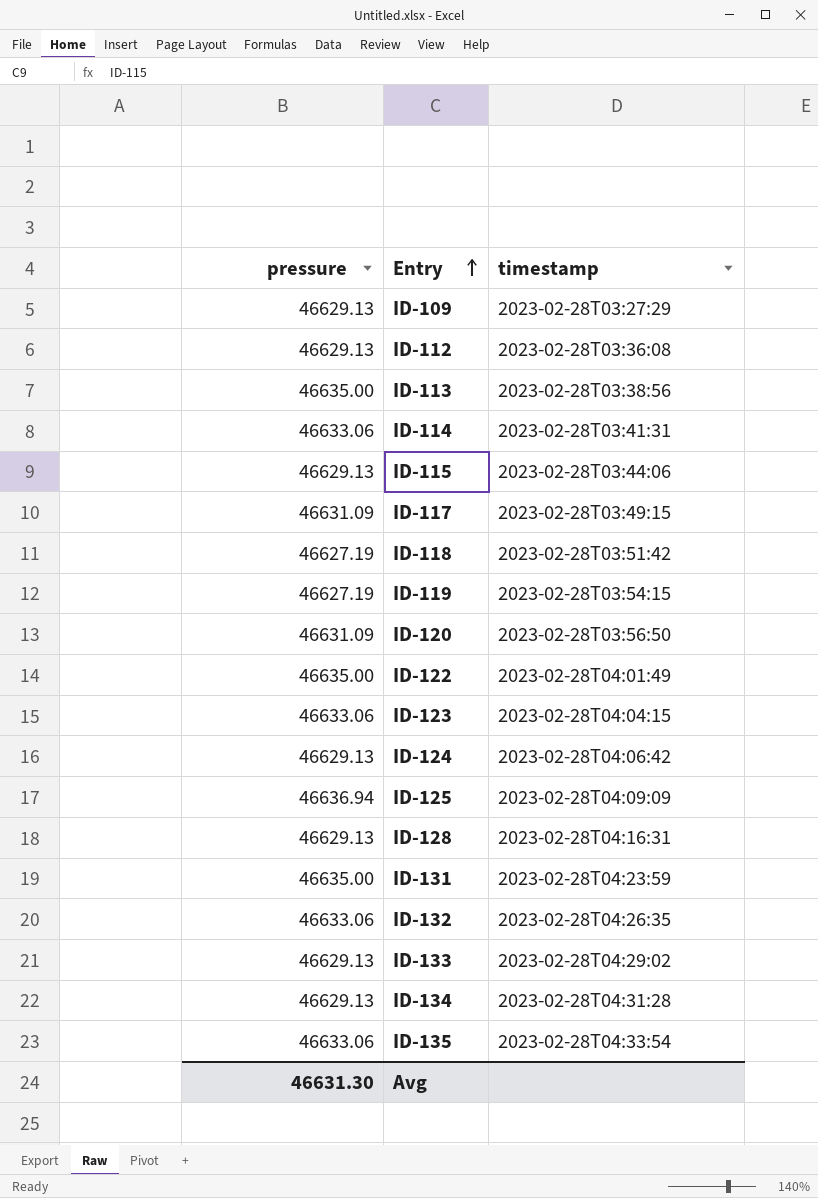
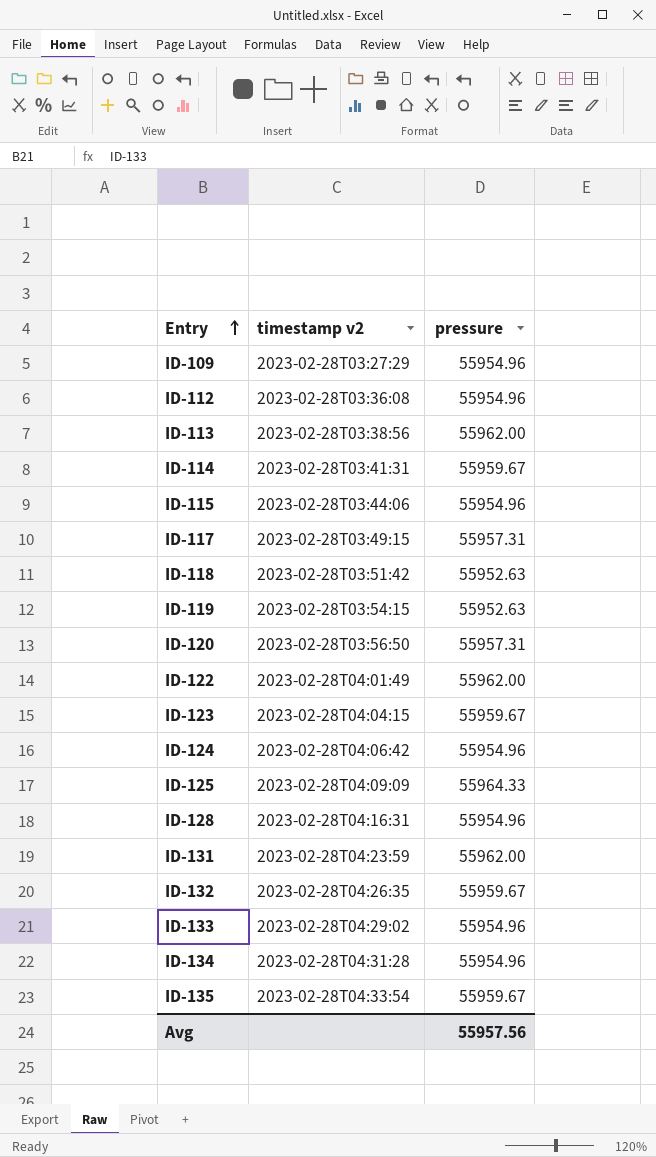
column name: timestamp -> timestamp v2
column pressure | position: 1 -> 3
ID-109 | pressure: 46629.13 -> 55954.96
ID-112 | pressure: 46629.13 -> 55954.96
ID-113 | pressure: 46635.00 -> 55962.00
ID-114 | pressure: 46633.06 -> 55959.67
ID-115 | pressure: 46629.13 -> 55954.96
ID-117 | pressure: 46631.09 -> 55957.31
ID-118 | pressure: 46627.19 -> 55952.63
ID-119 | pressure: 46627.19 -> 55952.63
ID-120 | pressure: 46631.09 -> 55957.31
ID-122 | pressure: 46635.00 -> 55962.00
ID-123 | pressure: 46633.06 -> 55959.67
ID-124 | pressure: 46629.13 -> 55954.96
ID-125 | pressure: 46636.94 -> 55964.33
ID-128 | pressure: 46629.13 -> 55954.96
ID-131 | pressure: 46635.00 -> 55962.00
ID-132 | pressure: 46633.06 -> 55959.67
ID-133 | pressure: 46629.13 -> 55954.96
ID-134 | pressure: 46629.13 -> 55954.96
ID-135 | pressure: 46633.06 -> 55959.67
Avg | pressure: 46631.30 -> 55957.56

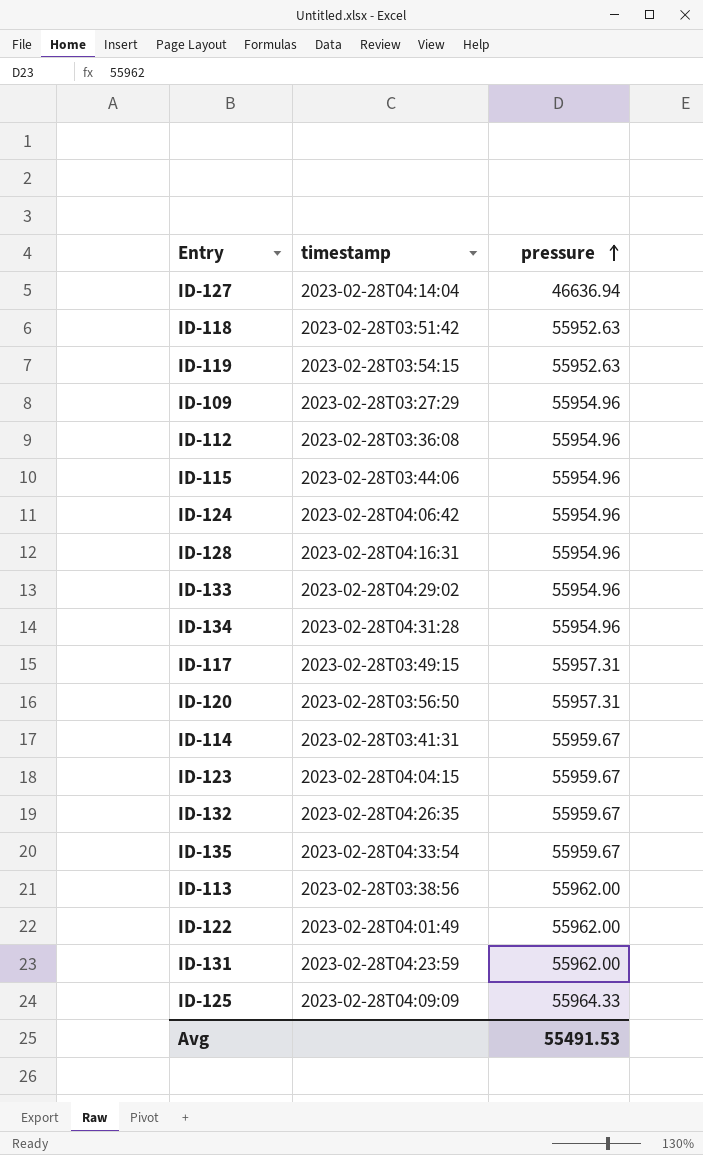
row order: Entry ascending -> pressure ascending
column name: timestamp v2 -> timestamp
row ID-127: none -> 2023-02-28T04:14:04 | 46636.94
Avg | pressure: 55957.56 -> 55491.53

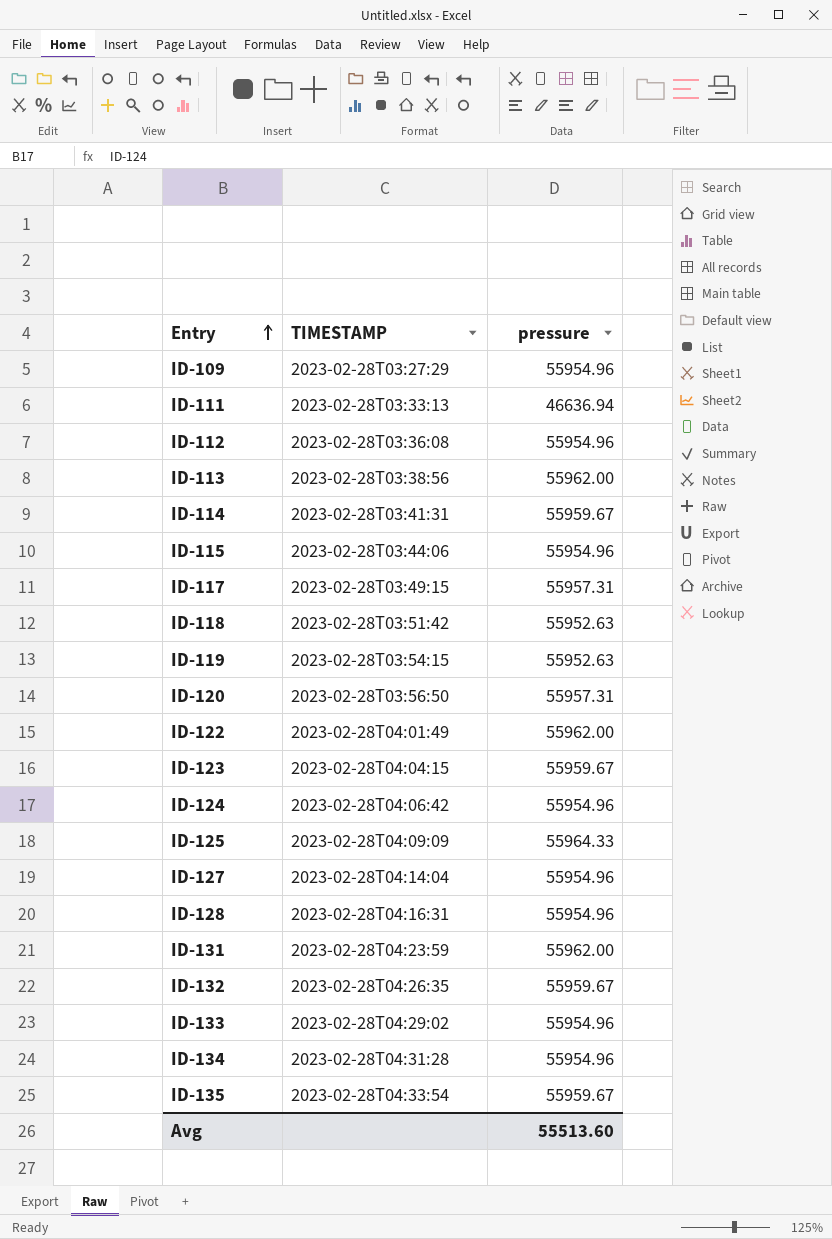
row order: pressure ascending -> Entry ascending
column name: timestamp -> TIMESTAMP
row ID-111: none -> 2023-02-28T03:33:13 | 46636.94
ID-127 | pressure: 46636.94 -> 55954.96
Avg | pressure: 55491.53 -> 55513.60

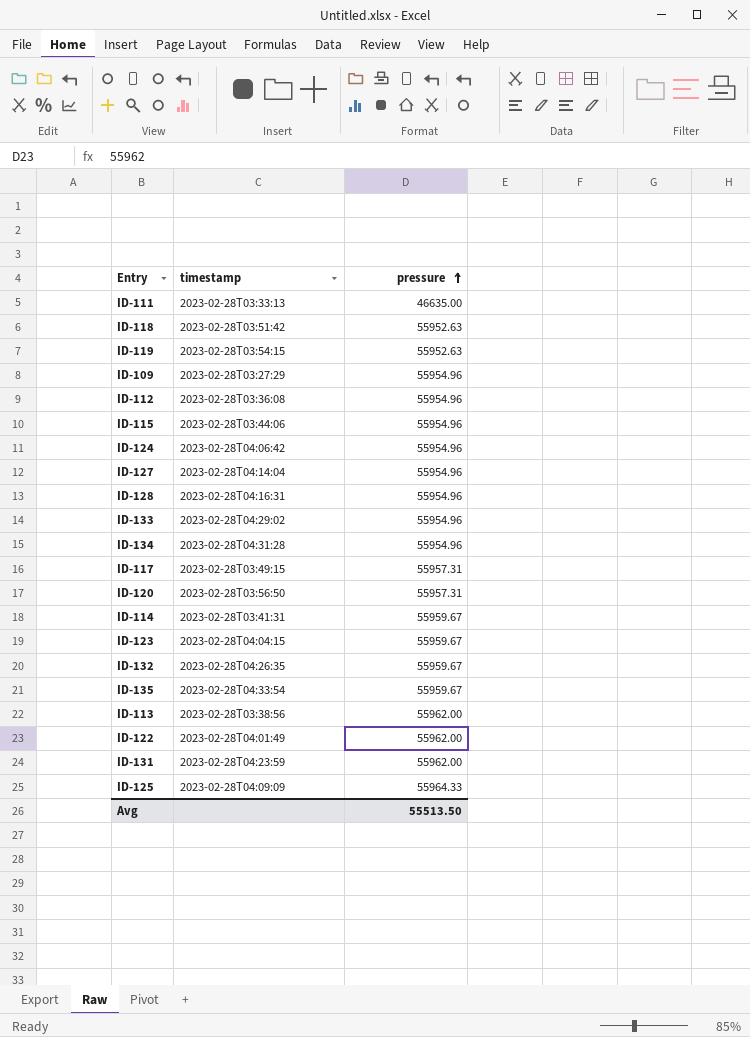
row order: Entry ascending -> pressure ascending
column name: TIMESTAMP -> timestamp
ID-111 | pressure: 46636.94 -> 46635.00
Avg | pressure: 55513.60 -> 55513.50

